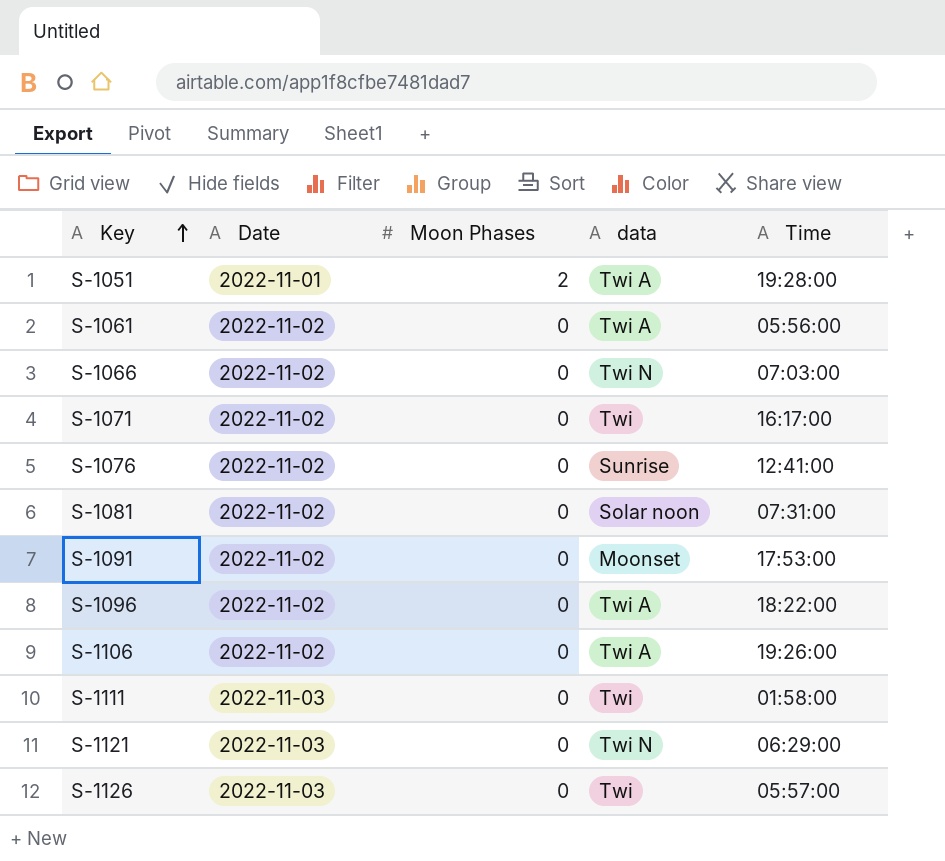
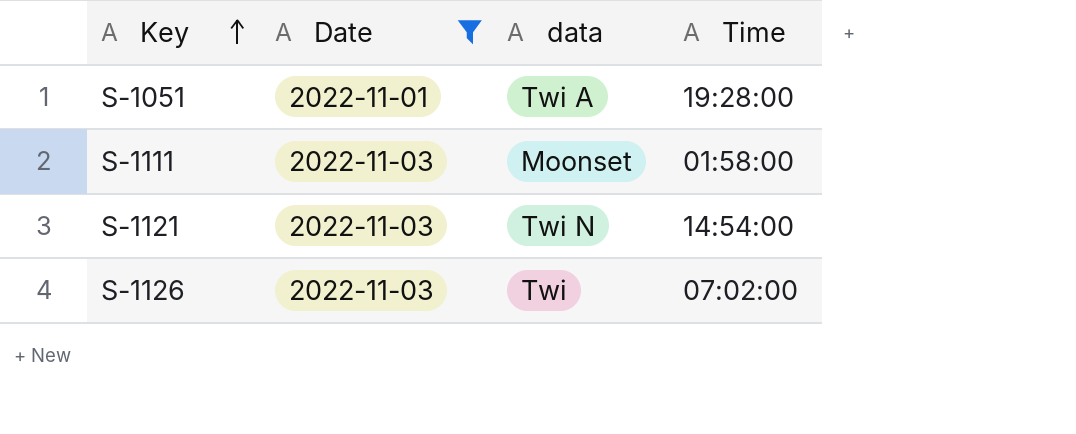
filter: none -> Date != 2022-11-02
column Moon Phases | position: 3 -> none
S-1111 | data: Twi -> Moonset
S-1121 | Time: 06:29:00 -> 14:54:00
S-1126 | Time: 05:57:00 -> 07:02:00

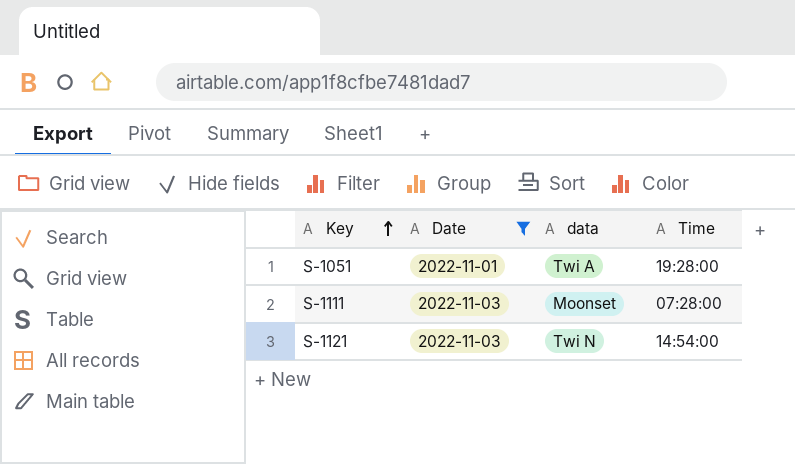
row S-1126: 2022-11-03 | Twi | 07:02:00 -> none
S-1111 | Time: 01:58:00 -> 07:28:00

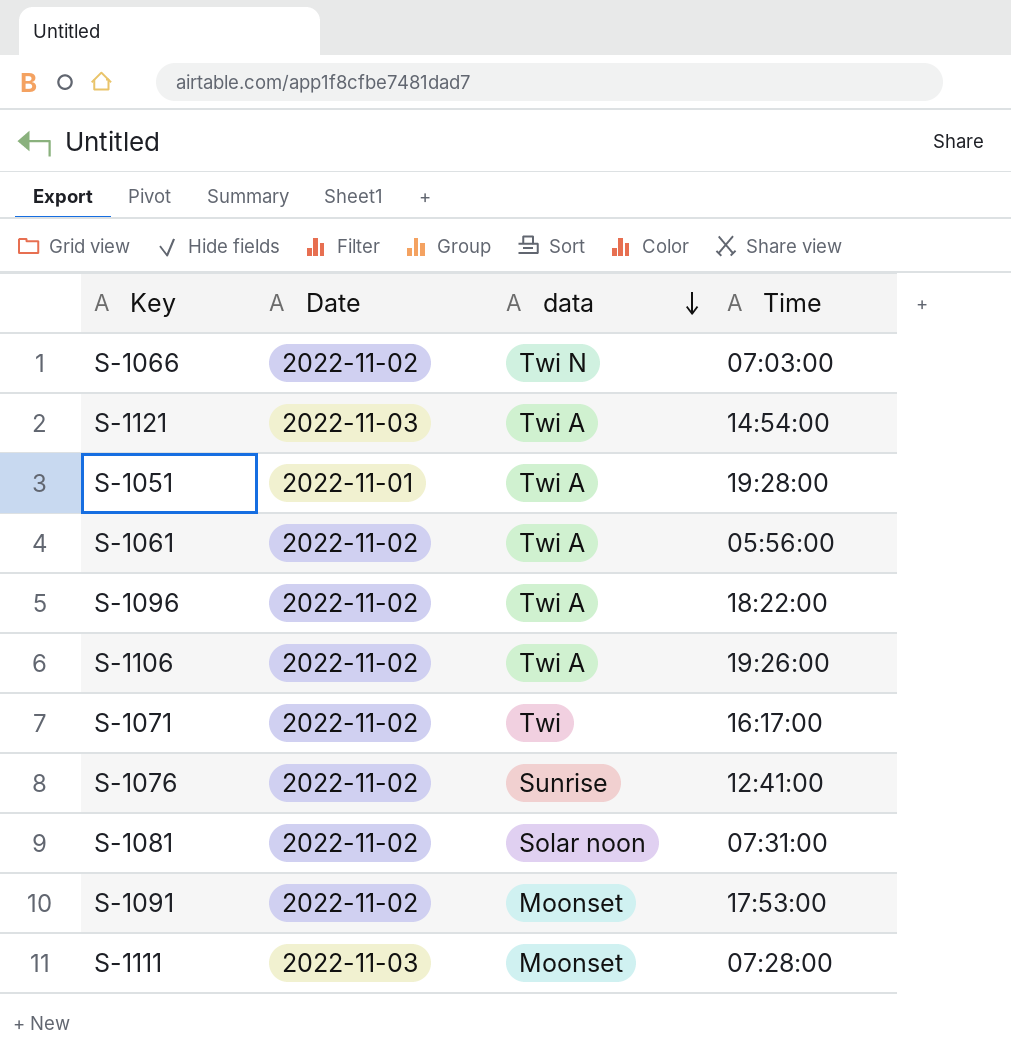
filter: Date != 2022-11-02 -> none
row order: Key ascending -> data descending
S-1121 | data: Twi N -> Twi A

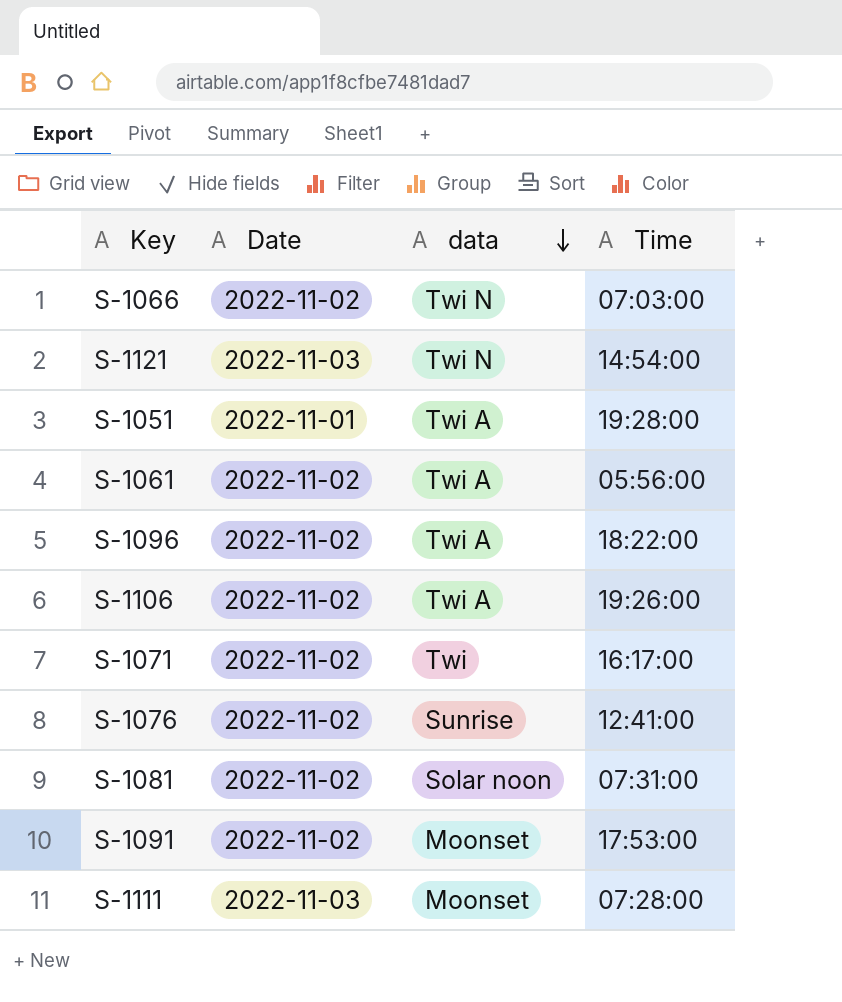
S-1121 | data: Twi A -> Twi N

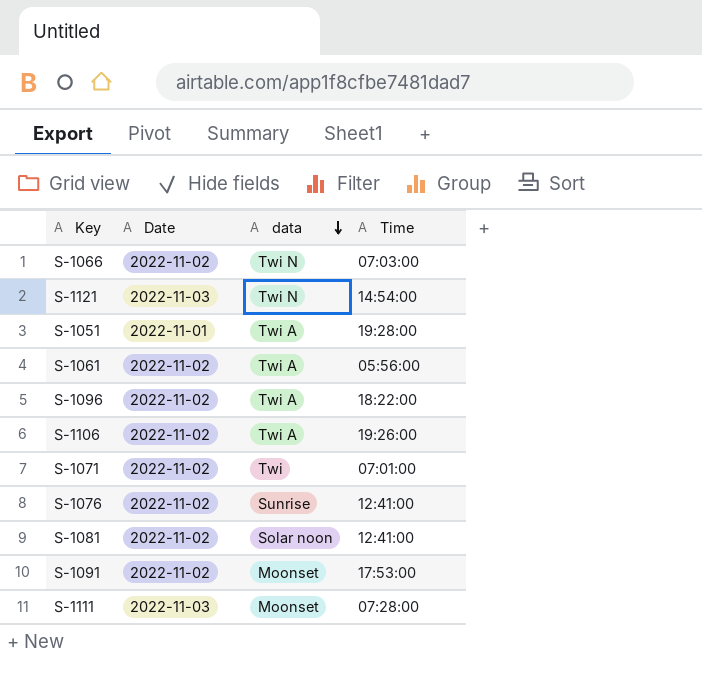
S-1071 | Time: 16:17:00 -> 07:01:00
S-1081 | Time: 07:31:00 -> 12:41:00

